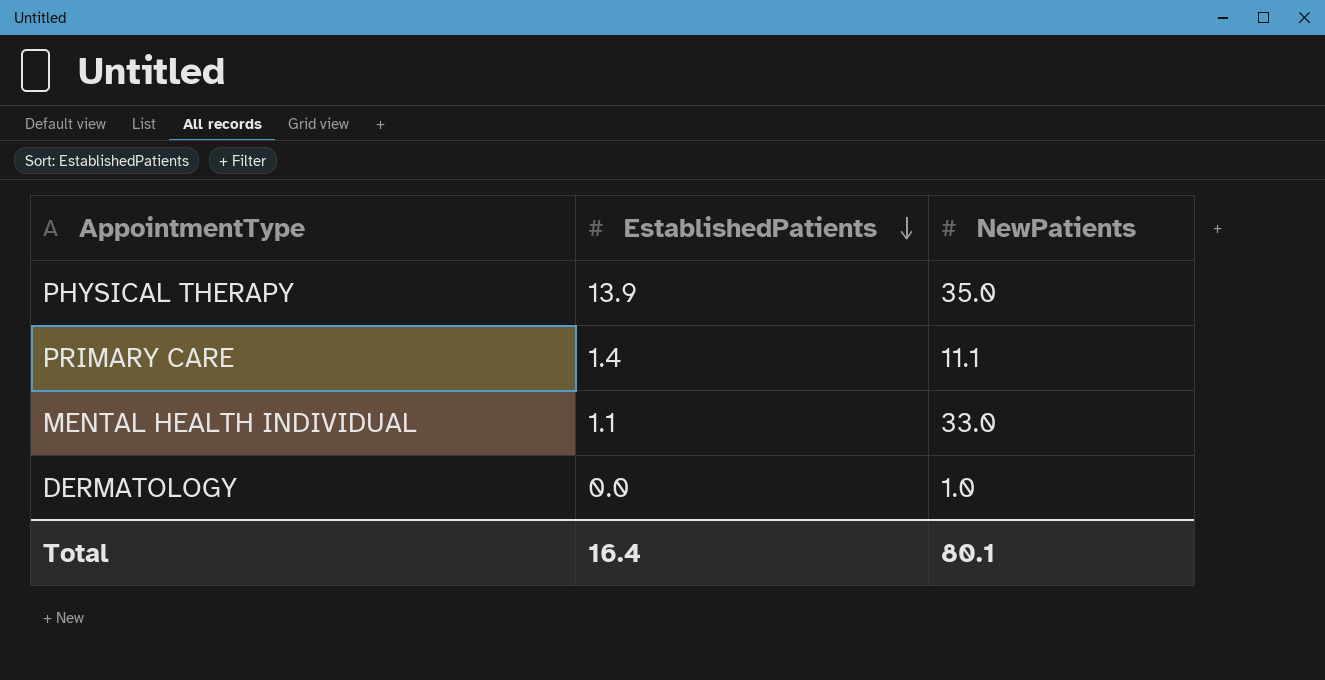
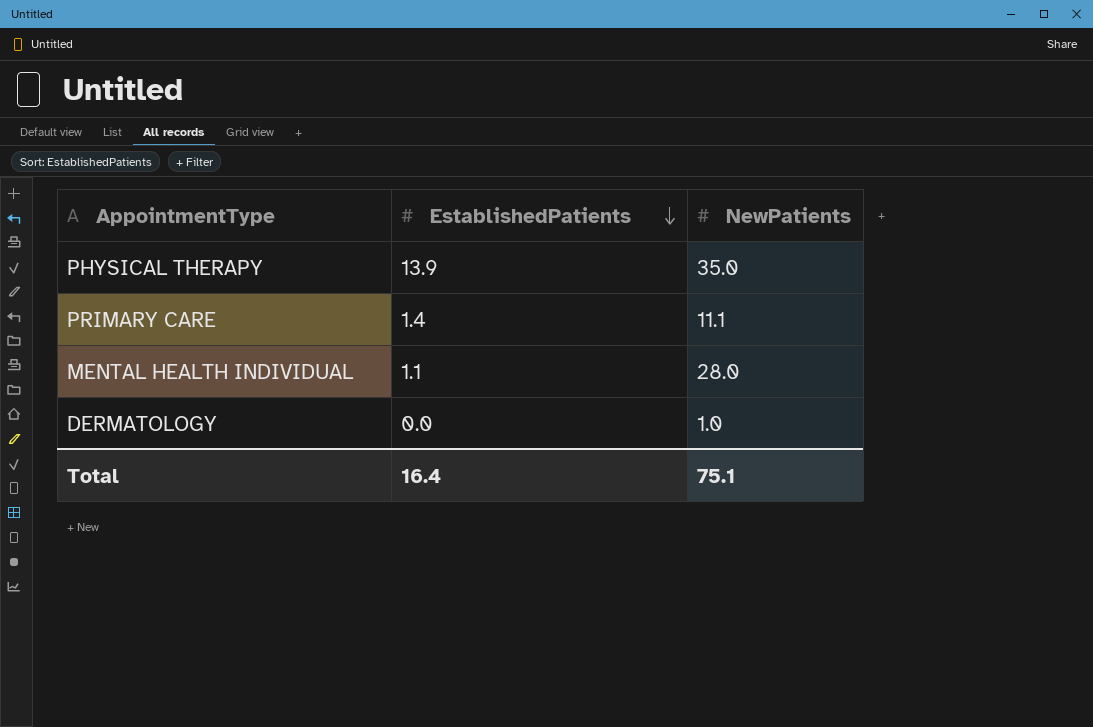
MENTAL HEALTH INDIVIDUAL | NewPatients: 33.0 -> 28.0
Total | NewPatients: 80.1 -> 75.1

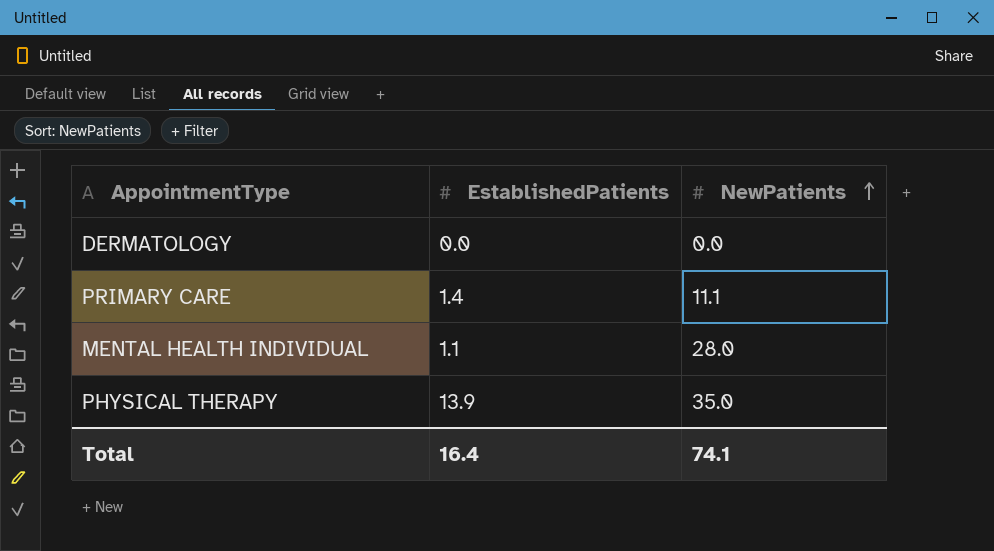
row order: EstablishedPatients descending -> NewPatients ascending
DERMATOLOGY | NewPatients: 1.0 -> 0.0
Total | NewPatients: 75.1 -> 74.1

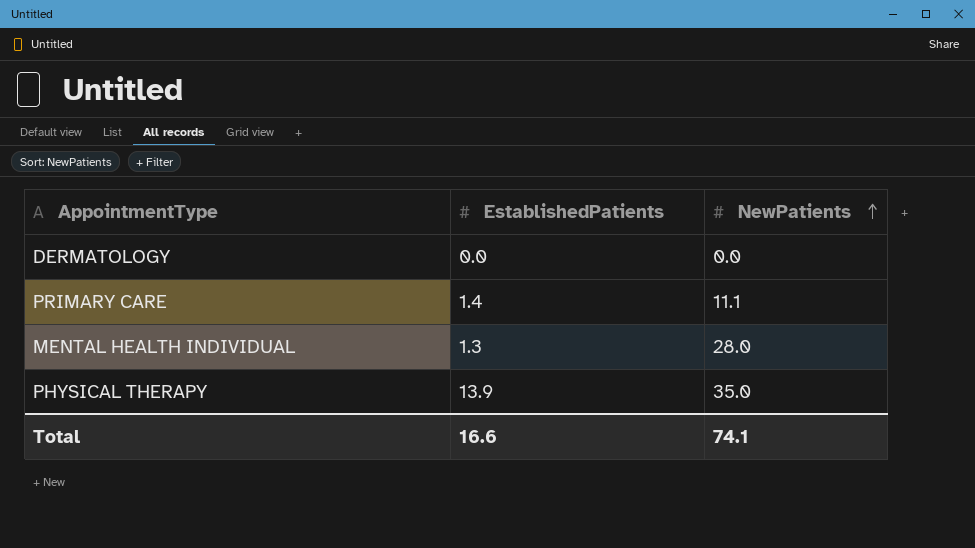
MENTAL HEALTH INDIVIDUAL | EstablishedPatients: 1.1 -> 1.3
Total | EstablishedPatients: 16.4 -> 16.6

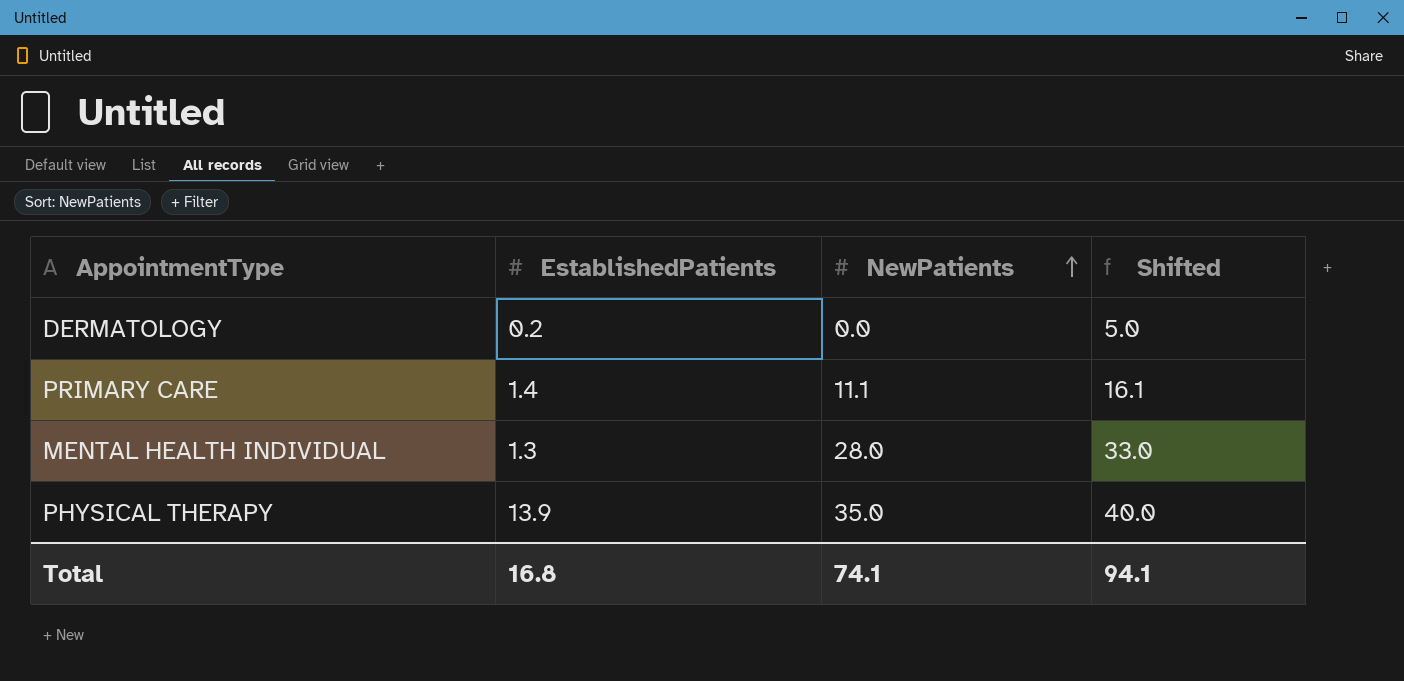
column Shifted | formula: none -> [NewPatients] + 5
DERMATOLOGY | EstablishedPatients: 0.0 -> 0.2
Total | EstablishedPatients: 16.6 -> 16.8

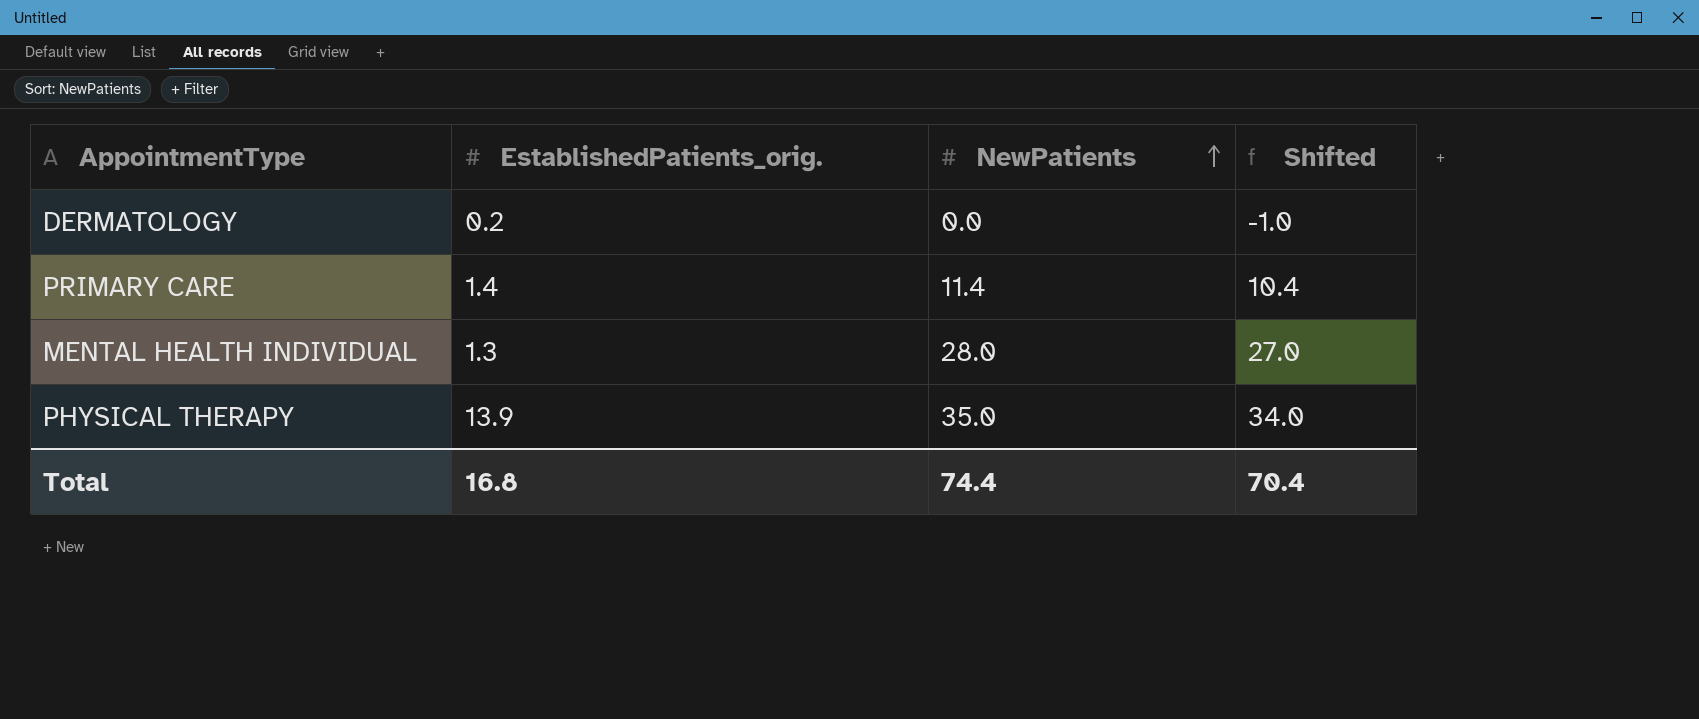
column name: EstablishedPatients -> EstablishedPatients_orig.
column Shifted | formula: [NewPatients] + 5 -> [NewPatients] - 1
PRIMARY CARE | NewPatients: 11.1 -> 11.4
Total | NewPatients: 74.1 -> 74.4
Total | Shifted: 94.1 -> 70.4

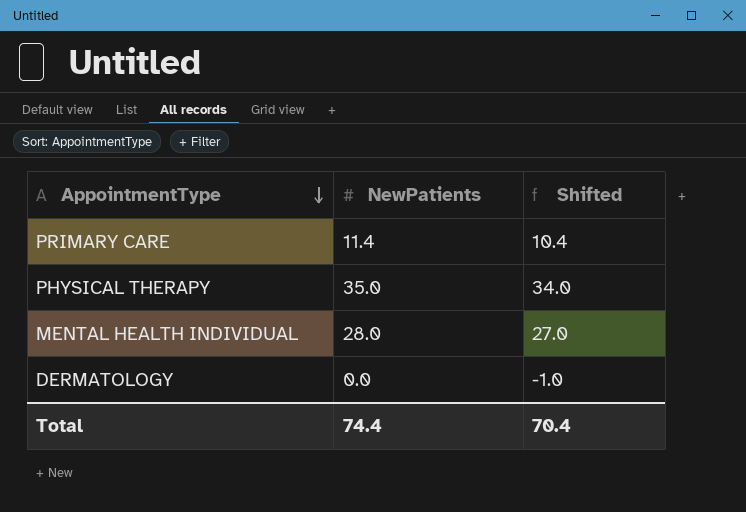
row order: NewPatients ascending -> AppointmentType descending
column EstablishedPatients_orig. | position: 2 -> none

